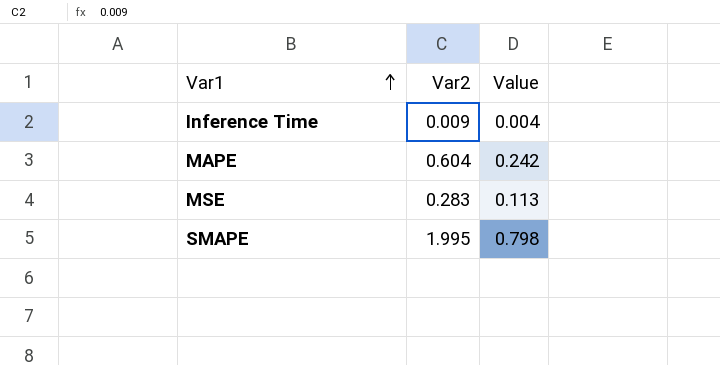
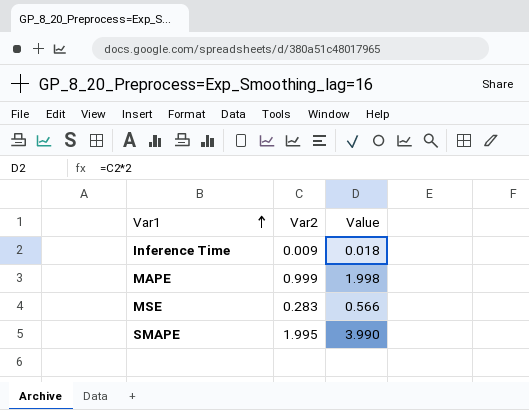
column Value | formula: [Var2] * 0.4 -> [Var2] * 2
MAPE | Var2: 0.604 -> 0.999

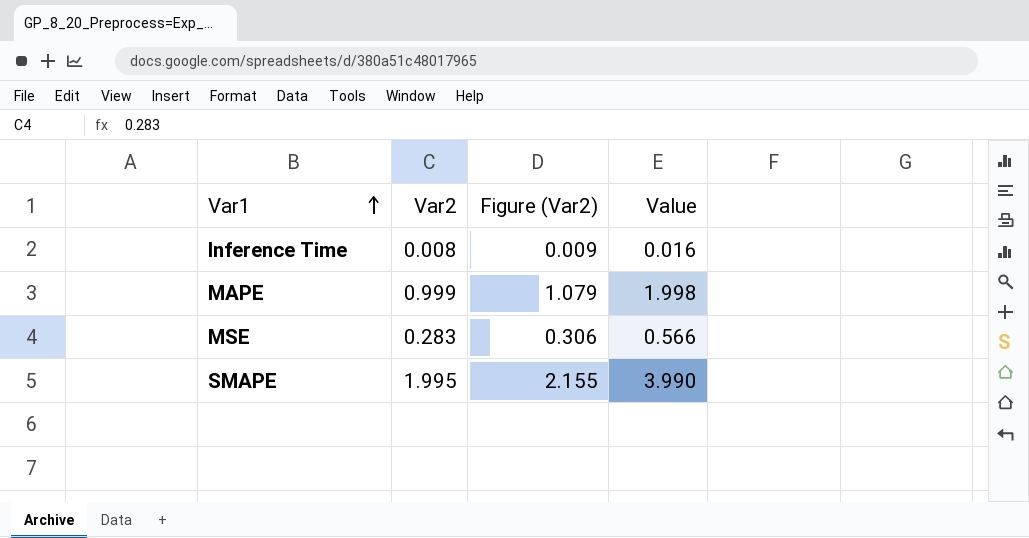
column Figure (Var2) | formula: none -> [Var2] * 1.08
Inference Time | Var2: 0.009 -> 0.008
Inference Time | Value: 0.018 -> 0.016

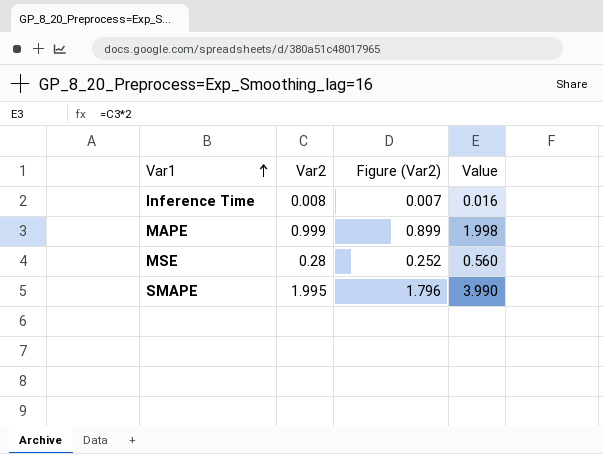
column Figure (Var2) | formula: [Var2] * 1.08 -> [Var2] * 0.9
MSE | Var2: 0.283 -> 0.28
MSE | Value: 0.566 -> 0.560

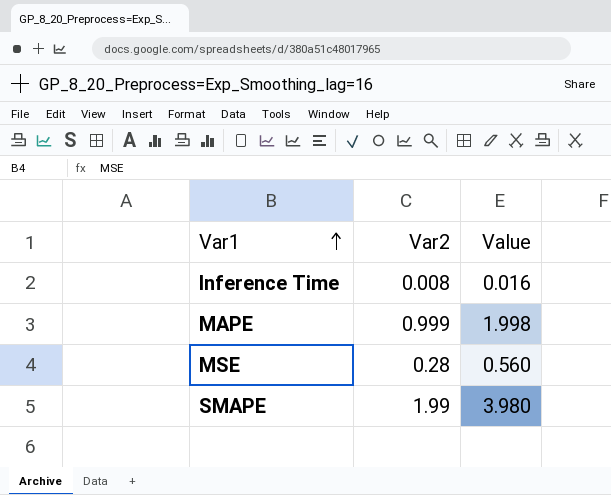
column Figure (Var2) | formula: [Var2] * 0.9 -> none
SMAPE | Var2: 1.995 -> 1.99
SMAPE | Value: 3.990 -> 3.980

